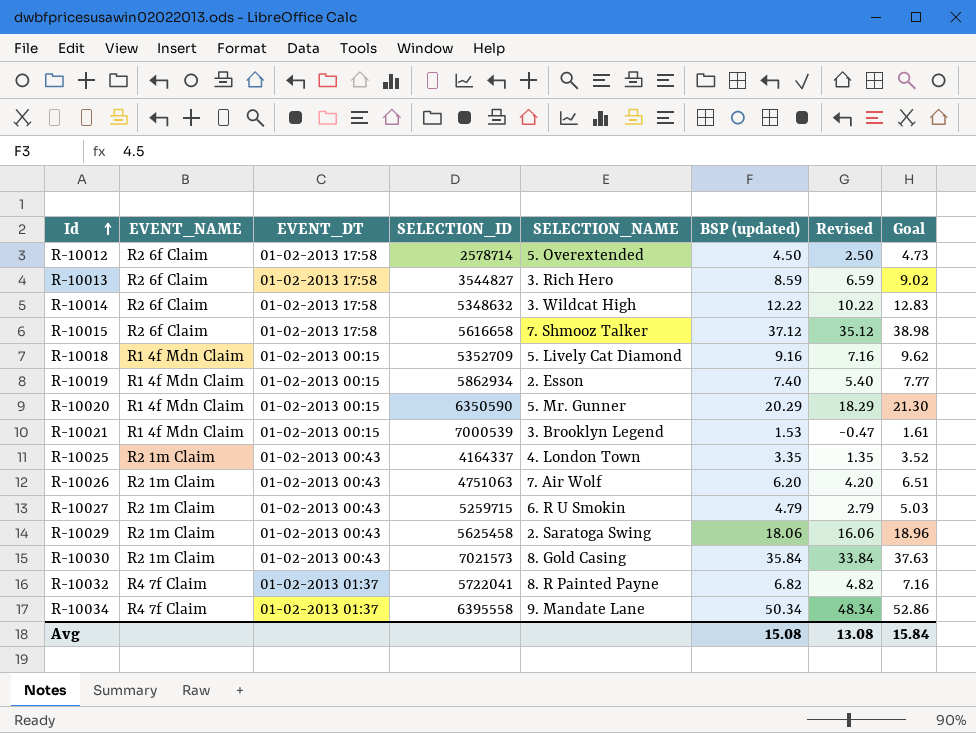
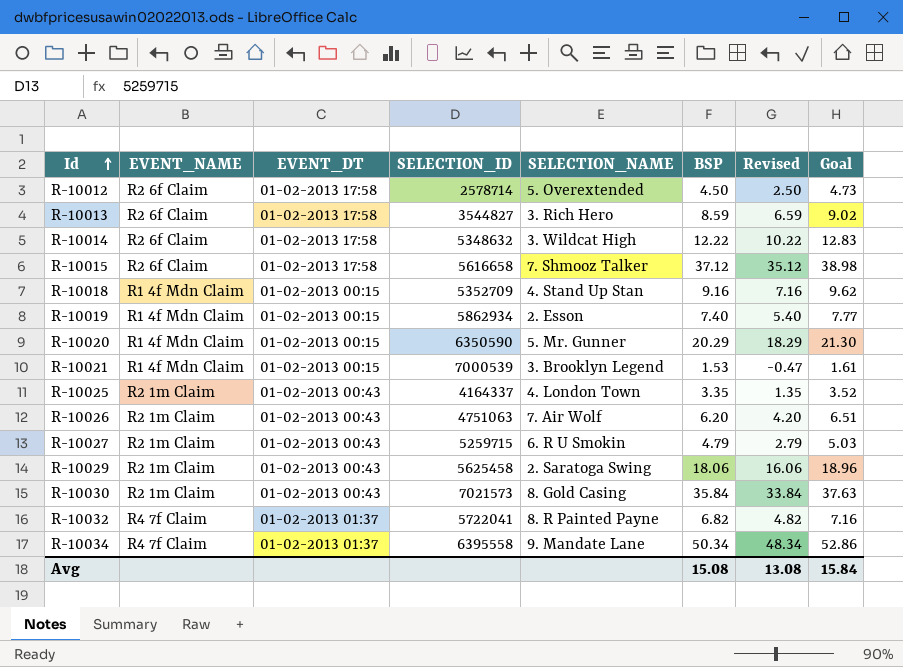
column name: BSP (updated) -> BSP
R-10018 | SELECTION_NAME: 5. Lively Cat Diamond -> 4. Stand Up Stan

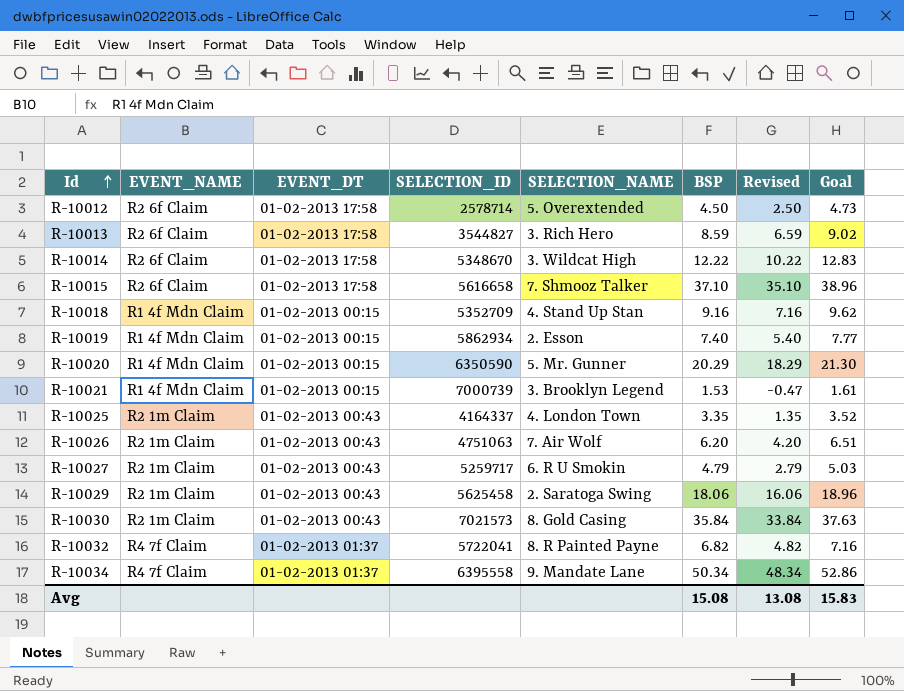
R-10014 | SELECTION_ID: 5348632 -> 5348670
R-10015 | BSP: 37.12 -> 37.10
R-10015 | Revised: 35.12 -> 35.10
R-10015 | Goal: 38.98 -> 38.96
R-10021 | SELECTION_ID: 7000539 -> 7000739
R-10027 | SELECTION_ID: 5259715 -> 5259717
Avg | Goal: 15.84 -> 15.83

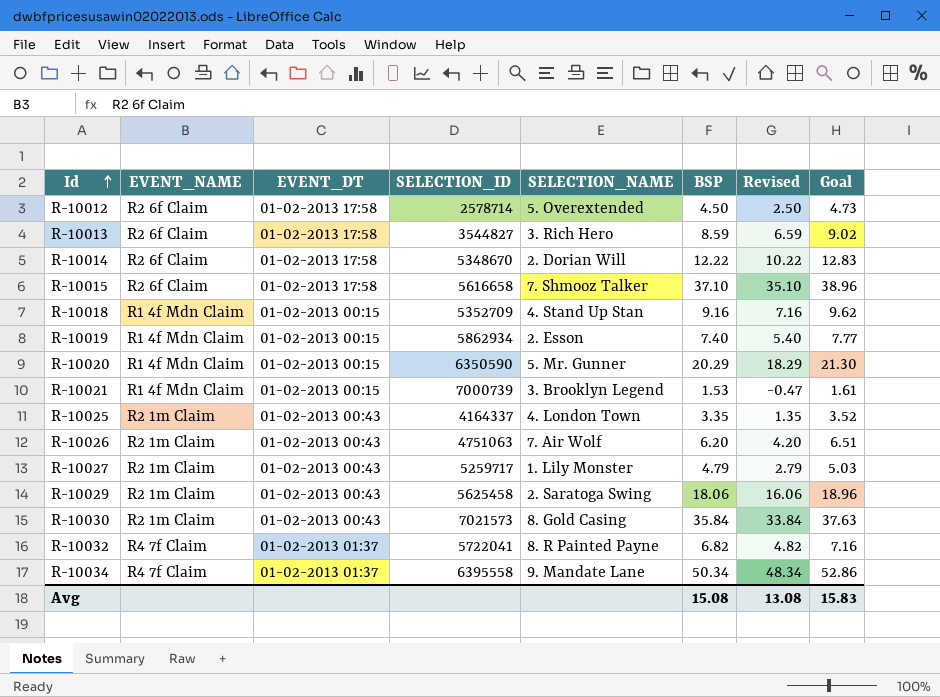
R-10014 | SELECTION_NAME: 3. Wildcat High -> 2. Dorian Will
R-10027 | SELECTION_NAME: 6. R U Smokin -> 1. Lily Monster

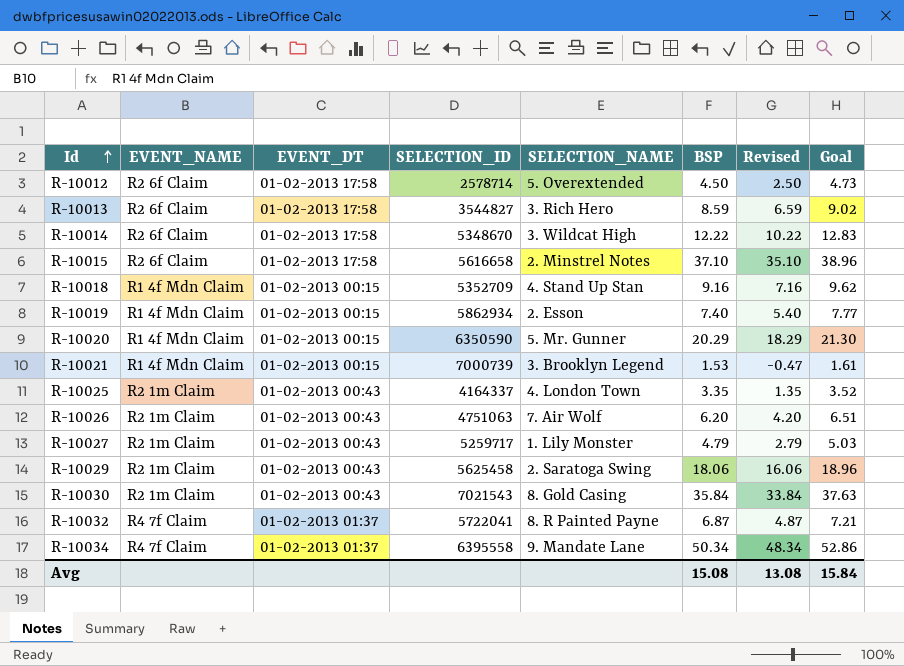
R-10014 | SELECTION_NAME: 2. Dorian Will -> 3. Wildcat High
R-10015 | SELECTION_NAME: 7. Shmooz Talker -> 2. Minstrel Notes
R-10030 | SELECTION_ID: 7021573 -> 7021543
R-10032 | BSP: 6.82 -> 6.87
R-10032 | Revised: 4.82 -> 4.87
R-10032 | Goal: 7.16 -> 7.21
Avg | Goal: 15.83 -> 15.84

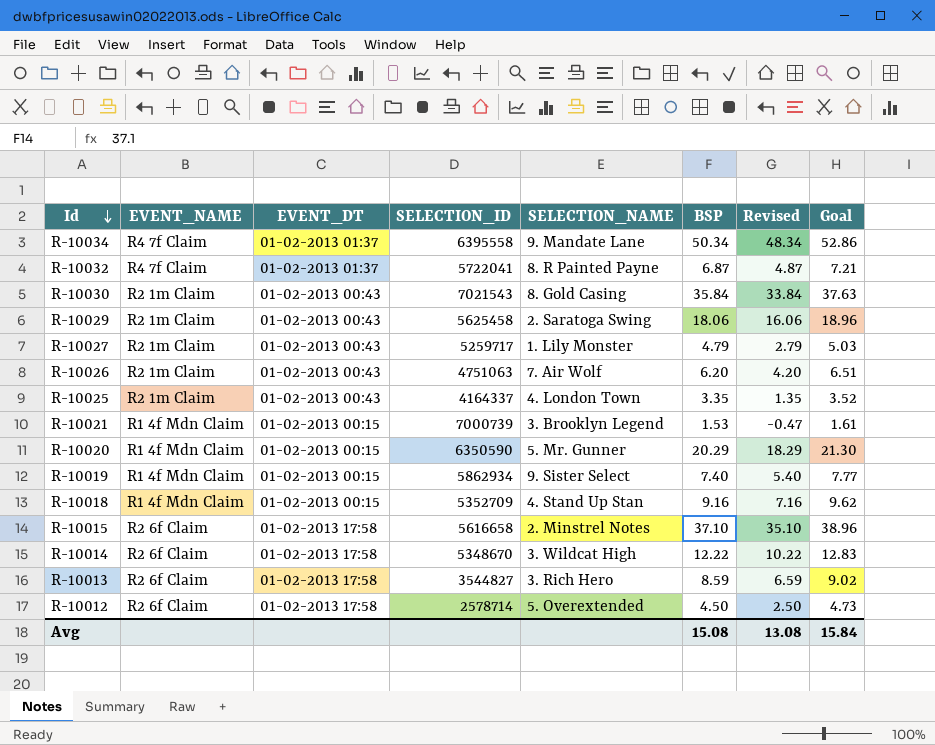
row order: Id ascending -> Id descending
R-10019 | SELECTION_NAME: 2. Esson -> 9. Sister Select

